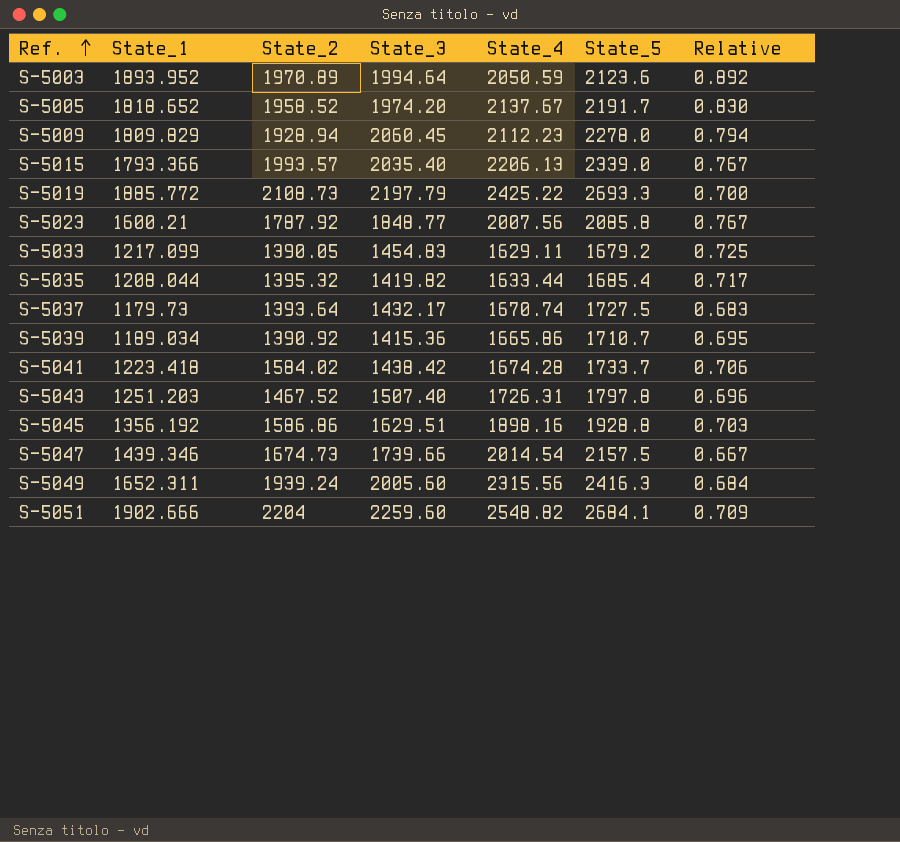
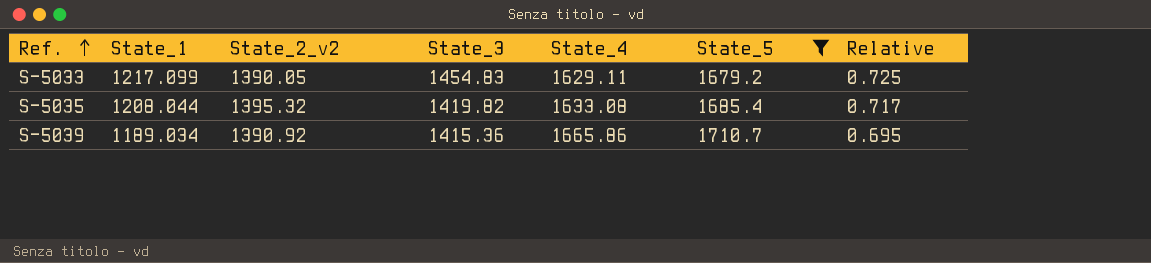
filter: none -> State_5 <= 1710.7
column name: State_2 -> State_2_v2
S-5035 | State_4: 1633.44 -> 1633.08

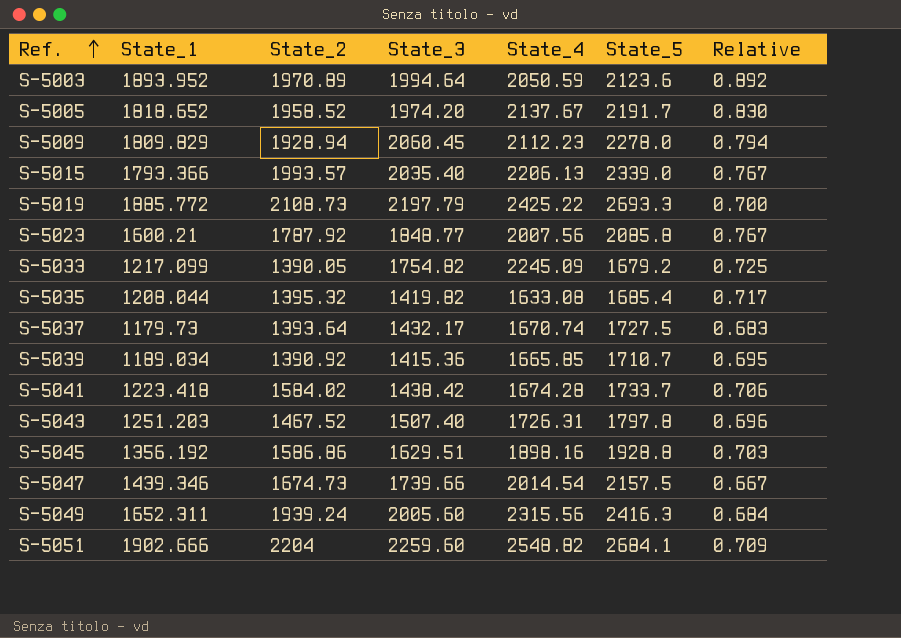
filter: State_5 <= 1710.7 -> none
column name: State_2_v2 -> State_2
S-5033 | State_3: 1454.83 -> 1754.82
S-5033 | State_4: 1629.11 -> 2245.09
S-5039 | State_4: 1665.86 -> 1665.85

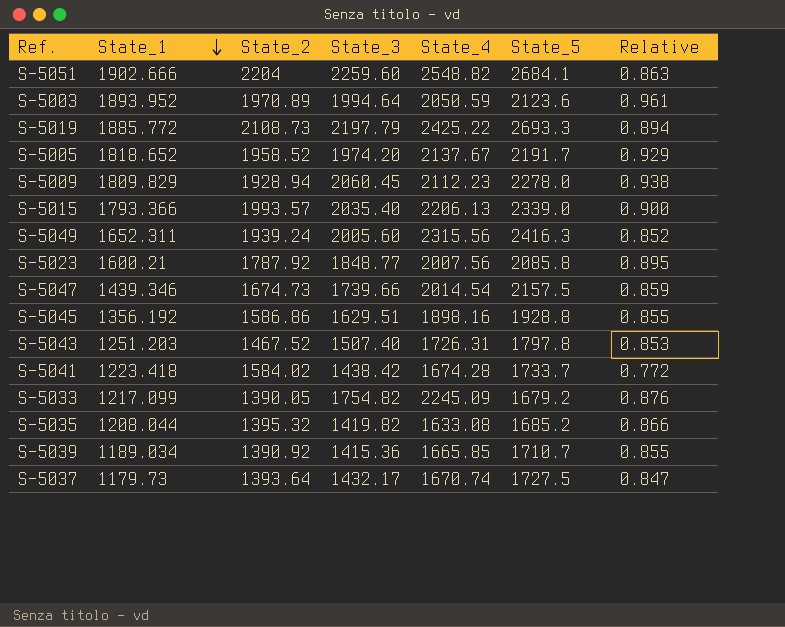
row order: Ref. ascending -> State_1 descending
column Relative | formula: [State_1] / [State_5] -> [State_1] / [State_2]
S-5035 | State_5: 1685.4 -> 1685.2

